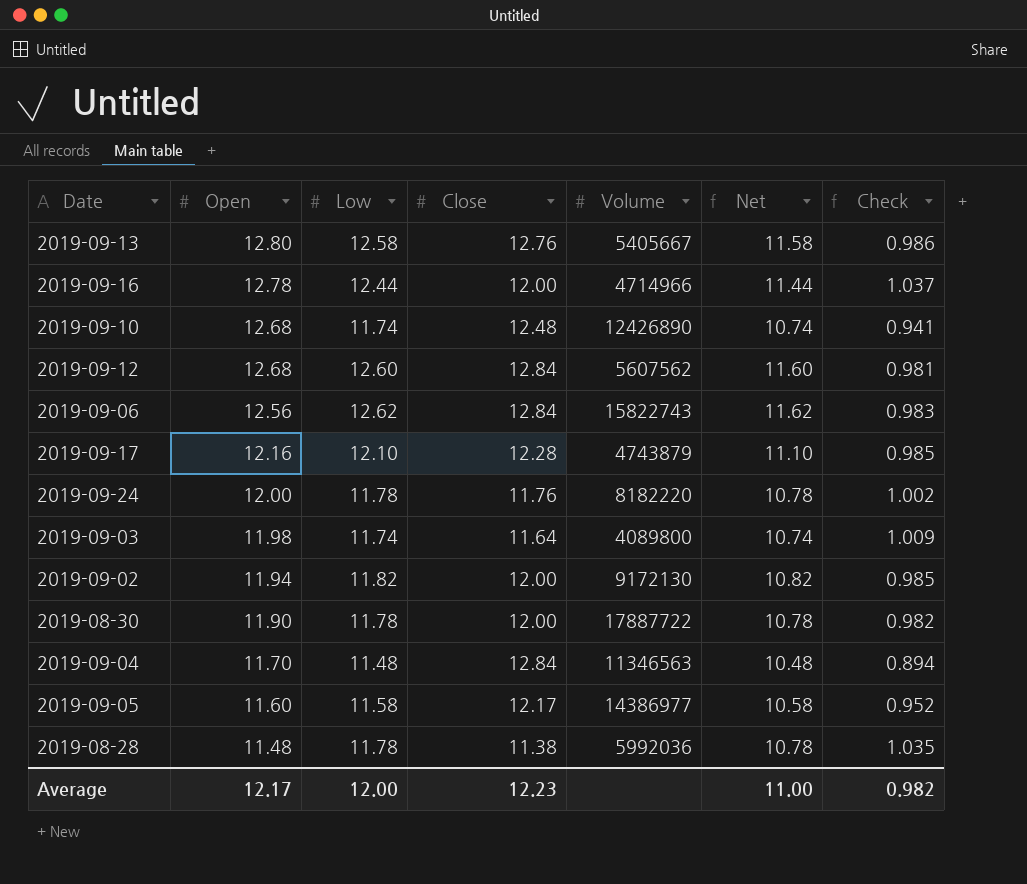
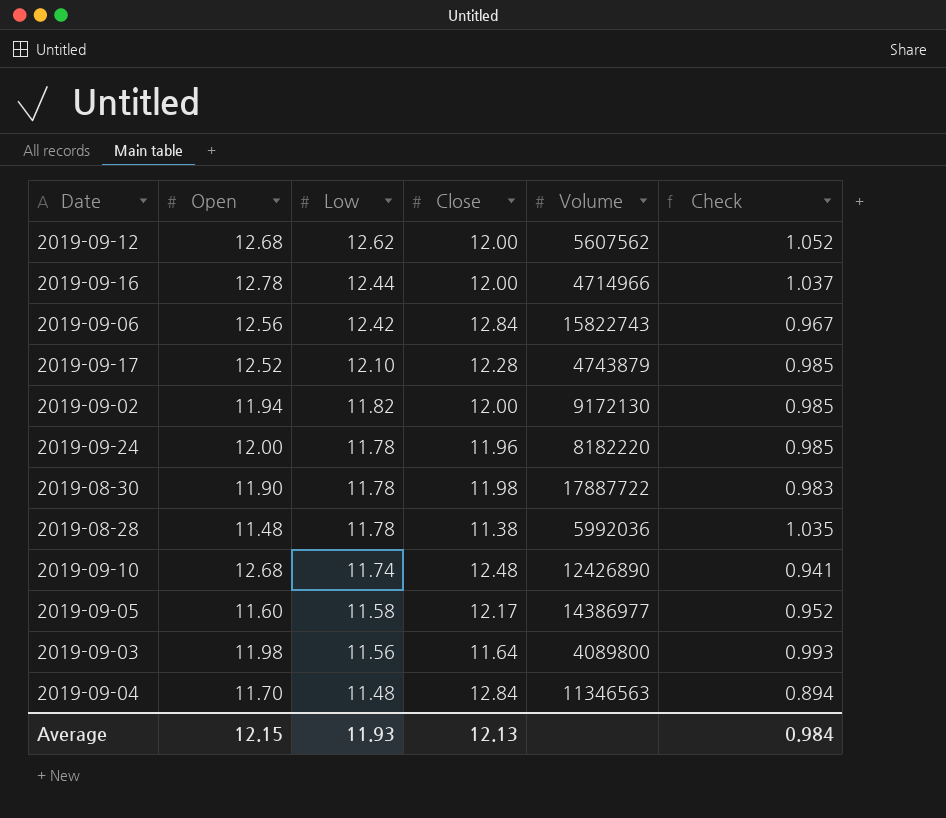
row order: Open descending -> Low descending
column Net | formula: [Low] - 1 -> none
row 2019-09-13: 12.80 | 12.58 | 12.76 | 5405667 | 11.58 | 0.986 -> none
2019-09-12 | Low: 12.60 -> 12.62
2019-09-12 | Close: 12.84 -> 12.00
2019-09-12 | Check: 0.981 -> 1.052
2019-09-06 | Low: 12.62 -> 12.42
2019-09-06 | Check: 0.983 -> 0.967
2019-09-17 | Open: 12.16 -> 12.52
2019-09-24 | Close: 11.76 -> 11.96
2019-09-24 | Check: 1.002 -> 0.985
2019-08-30 | Close: 12.00 -> 11.98
2019-08-30 | Check: 0.982 -> 0.983
2019-09-03 | Low: 11.74 -> 11.56
2019-09-03 | Check: 1.009 -> 0.993
Average | Open: 12.17 -> 12.15
Average | Low: 12.00 -> 11.93
Average | Close: 12.23 -> 12.13
Average | Check: 0.982 -> 0.984

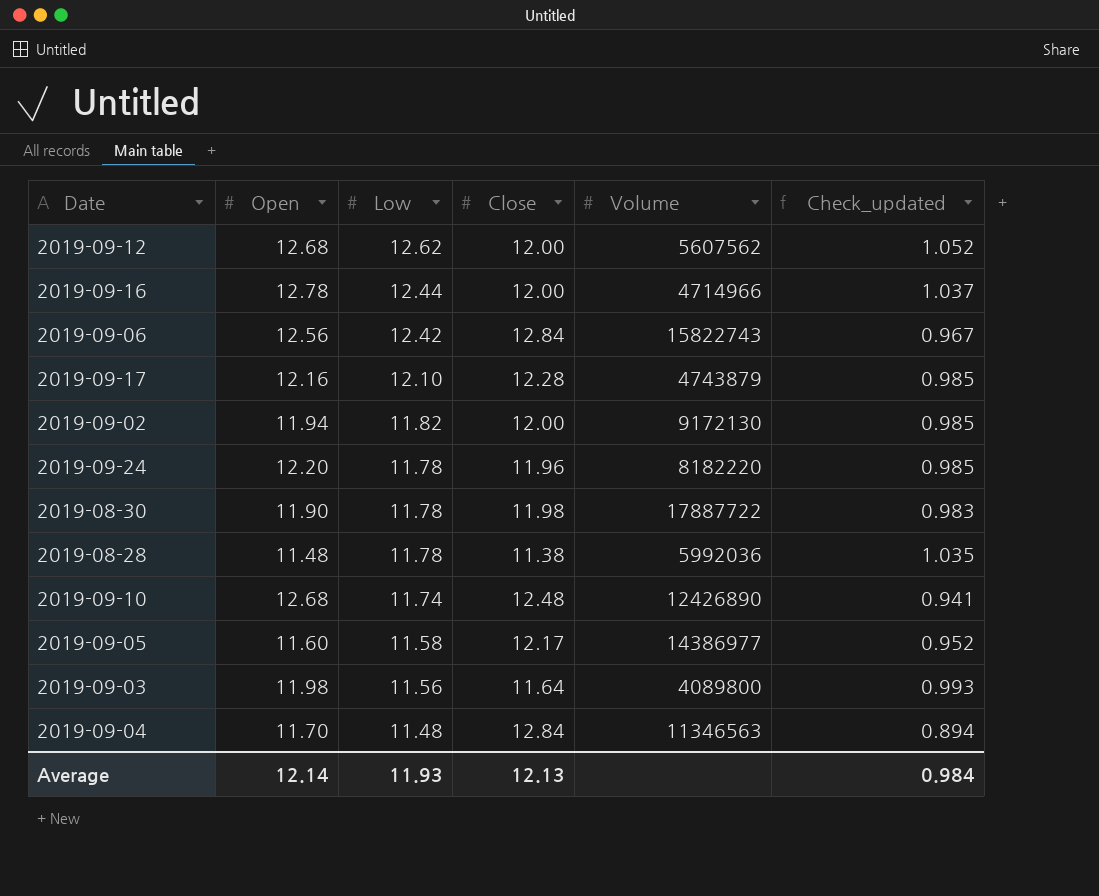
column name: Check -> Check_updated
2019-09-17 | Open: 12.52 -> 12.16
2019-09-24 | Open: 12.00 -> 12.20
Average | Open: 12.15 -> 12.14

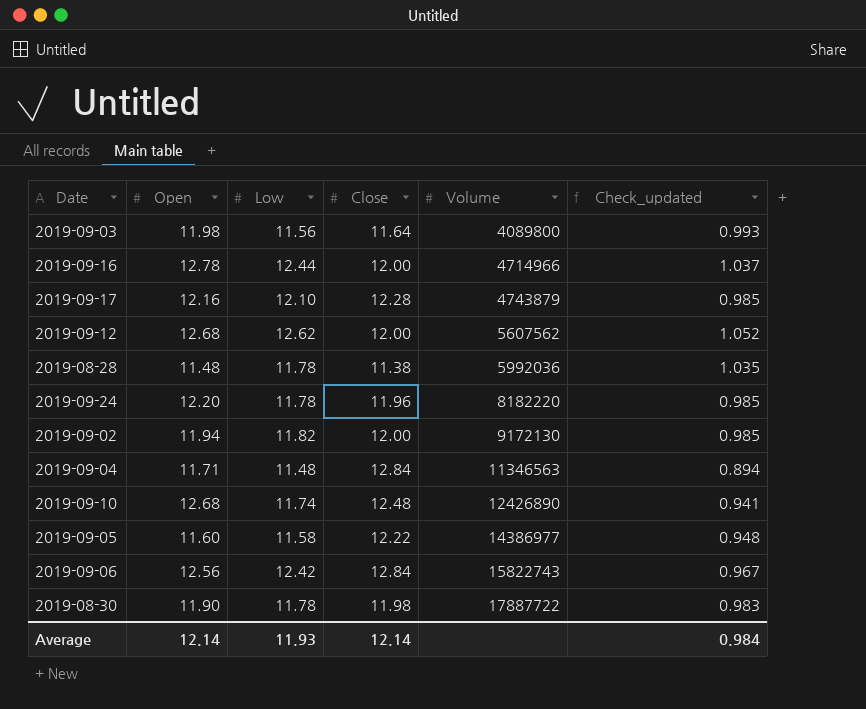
row order: Low descending -> Volume ascending
2019-09-04 | Open: 11.70 -> 11.71
2019-09-05 | Close: 12.17 -> 12.22
2019-09-05 | Check_updated: 0.952 -> 0.948
Average | Close: 12.13 -> 12.14

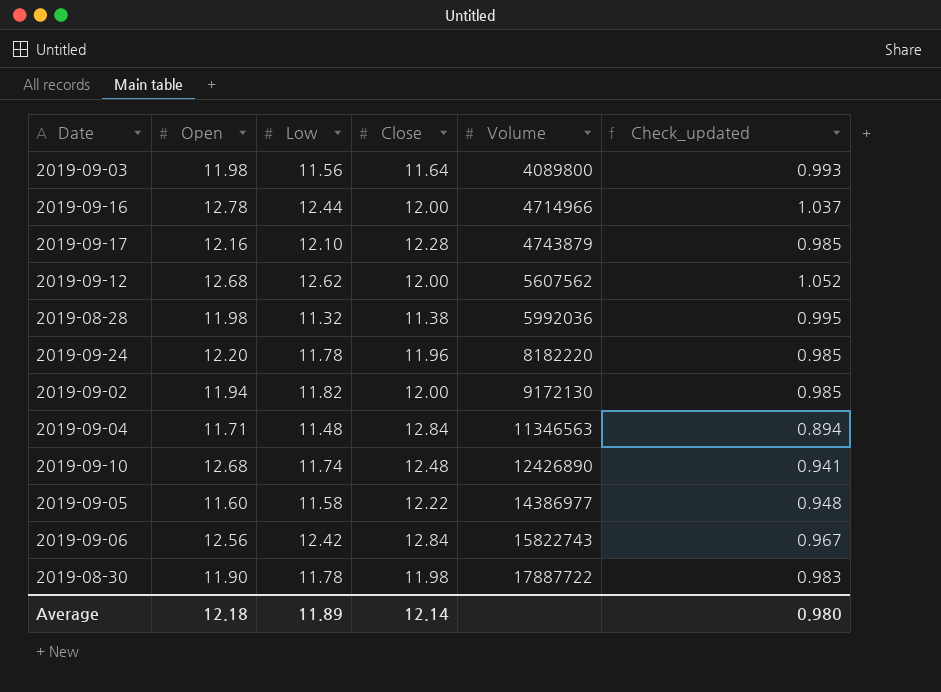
2019-08-28 | Open: 11.48 -> 11.98
2019-08-28 | Low: 11.78 -> 11.32
2019-08-28 | Check_updated: 1.035 -> 0.995
Average | Open: 12.14 -> 12.18
Average | Low: 11.93 -> 11.89
Average | Check_updated: 0.984 -> 0.980

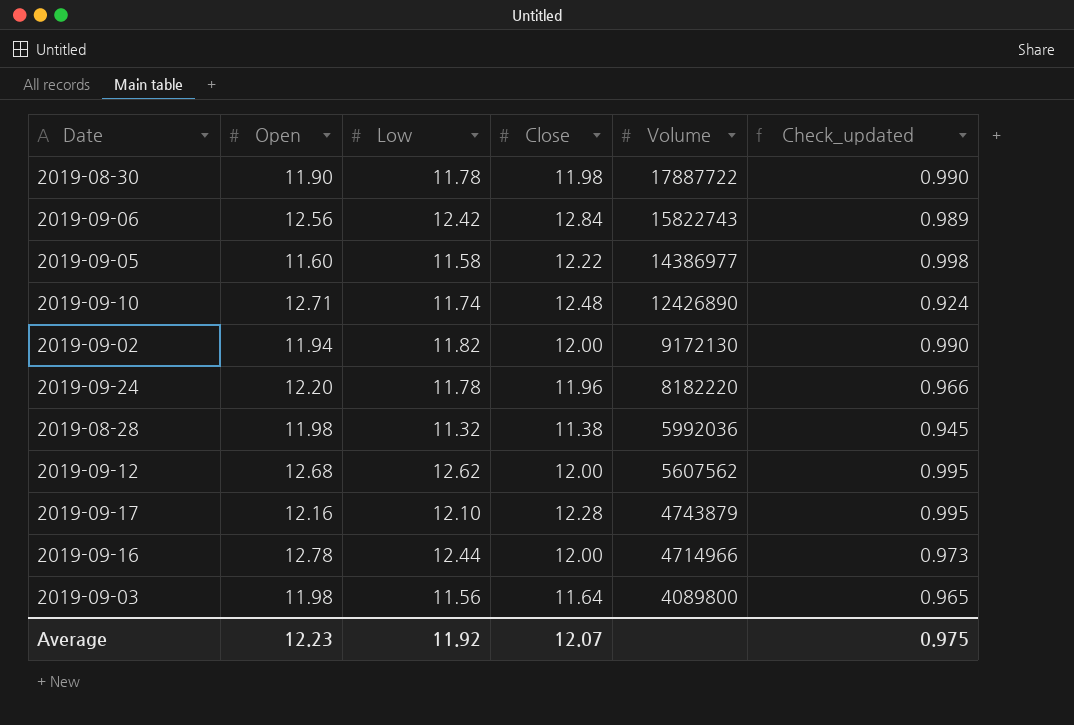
row order: Volume ascending -> Volume descending
column Check_updated | formula: [Low] / [Close] -> [Low] / [Open]
row 2019-09-04: 11.71 | 11.48 | 12.84 | 11346563 | 0.894 -> none
2019-09-10 | Open: 12.68 -> 12.71
Average | Open: 12.18 -> 12.23
Average | Low: 11.89 -> 11.92
Average | Close: 12.14 -> 12.07
Average | Check_updated: 0.980 -> 0.975

